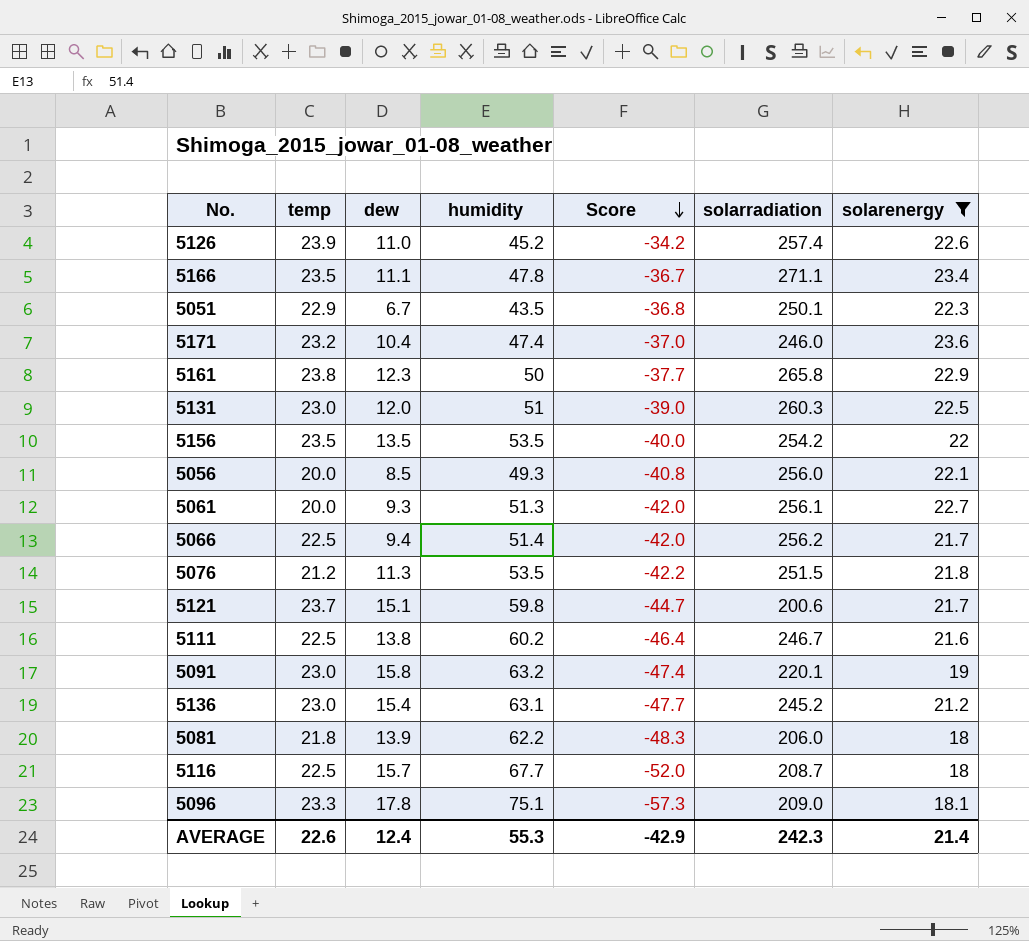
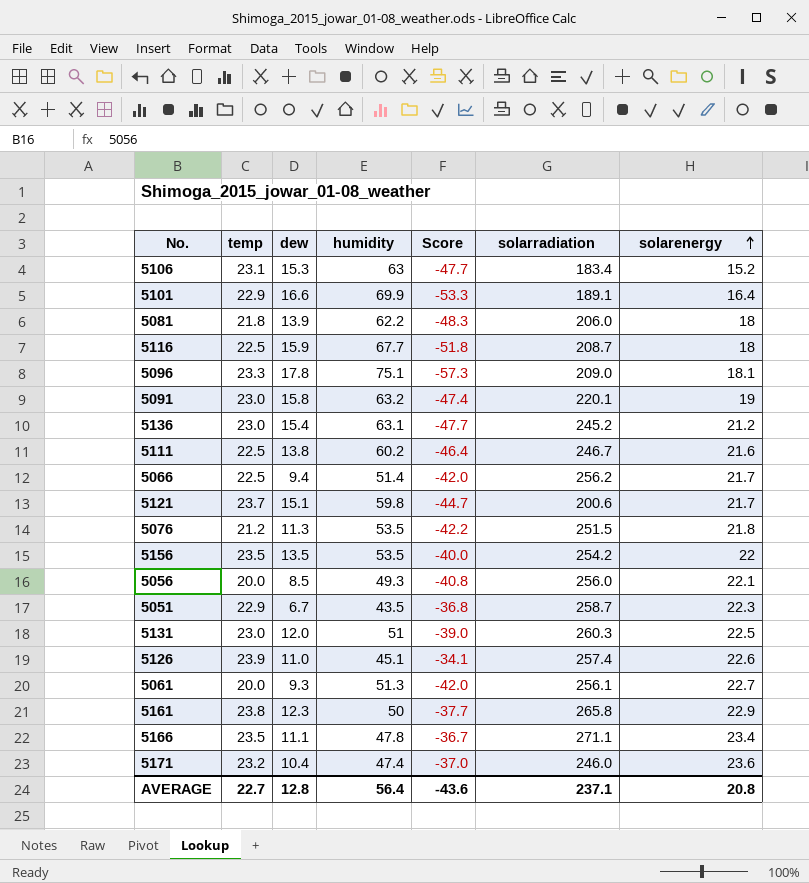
filter: solarenergy >= 18 -> none
row order: Score descending -> solarenergy ascending
5116 | dew: 15.7 -> 15.9
5116 | Score: -52.0 -> -51.8
5051 | solarradiation: 250.1 -> 258.7
5126 | humidity: 45.2 -> 45.1
5126 | Score: -34.2 -> -34.1
AVERAGE | temp: 22.6 -> 22.7
AVERAGE | dew: 12.4 -> 12.8
AVERAGE | humidity: 55.3 -> 56.4
AVERAGE | Score: -42.9 -> -43.6
AVERAGE | solarradiation: 242.3 -> 237.1
AVERAGE | solarenergy: 21.4 -> 20.8

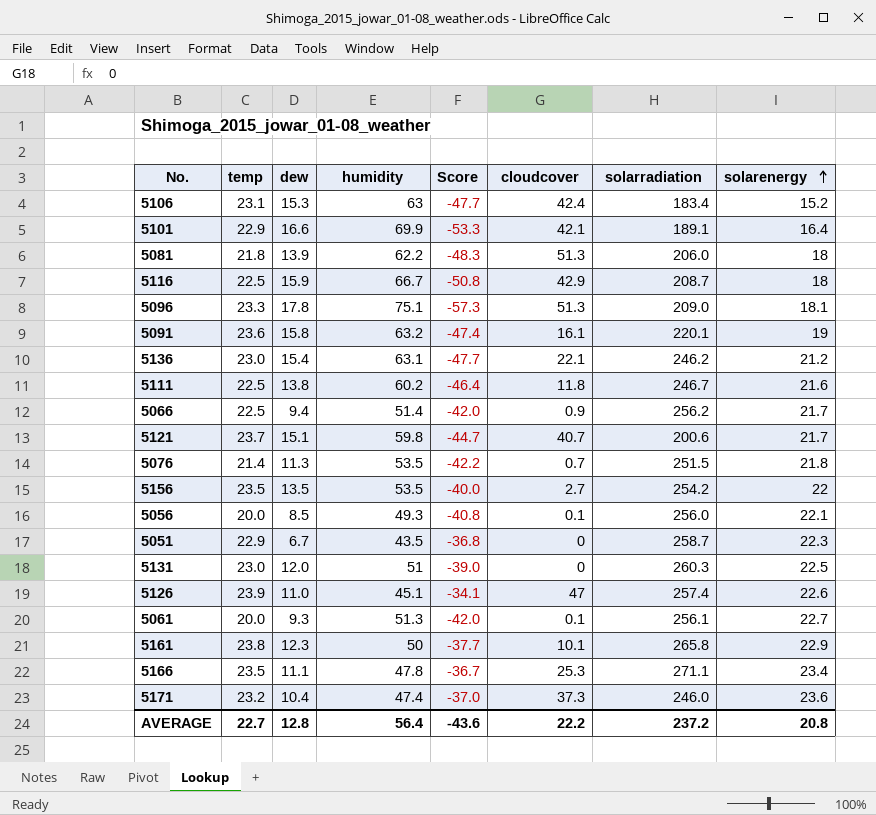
column cloudcover | position: none -> 6
5116 | humidity: 67.7 -> 66.7
5116 | Score: -51.8 -> -50.8
5091 | temp: 23.0 -> 23.6
5136 | solarradiation: 245.2 -> 246.2
5076 | temp: 21.2 -> 21.4
AVERAGE | solarradiation: 237.1 -> 237.2

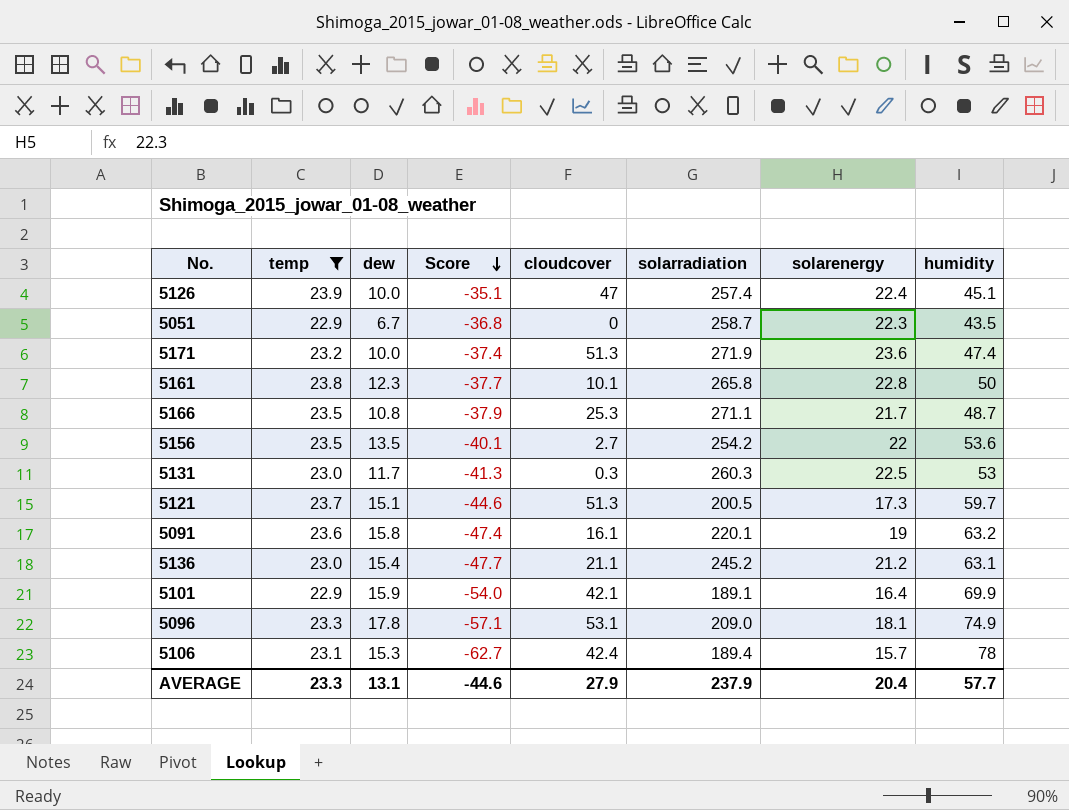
filter: none -> temp >= 22.9
row order: solarenergy ascending -> Score descending
column humidity | position: 4 -> 8
5126 | dew: 11.0 -> 10.0
5126 | Score: -34.1 -> -35.1
5126 | solarenergy: 22.6 -> 22.4
5171 | dew: 10.4 -> 10.0
5171 | Score: -37.0 -> -37.4
5171 | cloudcover: 37.3 -> 51.3
5171 | solarradiation: 246.0 -> 271.9
5161 | solarenergy: 22.9 -> 22.8
5166 | dew: 11.1 -> 10.8
5166 | Score: -36.7 -> -37.9
5166 | solarenergy: 23.4 -> 21.7
5166 | humidity: 47.8 -> 48.7
5156 | Score: -40.0 -> -40.1
5156 | humidity: 53.5 -> 53.6
5131 | dew: 12.0 -> 11.7
5131 | Score: -39.0 -> -41.3
5131 | cloudcover: 0 -> 0.3
5131 | humidity: 51 -> 53
5121 | Score: -44.7 -> -44.6
5121 | cloudcover: 40.7 -> 51.3
5121 | solarradiation: 200.6 -> 200.5
5121 | solarenergy: 21.7 -> 17.3
5121 | humidity: 59.8 -> 59.7
5136 | cloudcover: 22.1 -> 21.1
5136 | solarradiation: 246.2 -> 245.2
5101 | dew: 16.6 -> 15.9
5101 | Score: -53.3 -> -54.0
5096 | Score: -57.3 -> -57.1
5096 | cloudcover: 51.3 -> 53.1
5096 | humidity: 75.1 -> 74.9
5106 | Score: -47.7 -> -62.7
5106 | solarradiation: 183.4 -> 189.4
5106 | solarenergy: 15.2 -> 15.7
5106 | humidity: 63 -> 78
AVERAGE | temp: 22.7 -> 23.3
AVERAGE | dew: 12.8 -> 13.1
AVERAGE | Score: -43.6 -> -44.6
AVERAGE | cloudcover: 22.2 -> 27.9
AVERAGE | solarradiation: 237.2 -> 237.9
AVERAGE | solarenergy: 20.8 -> 20.4
AVERAGE | humidity: 56.4 -> 57.7

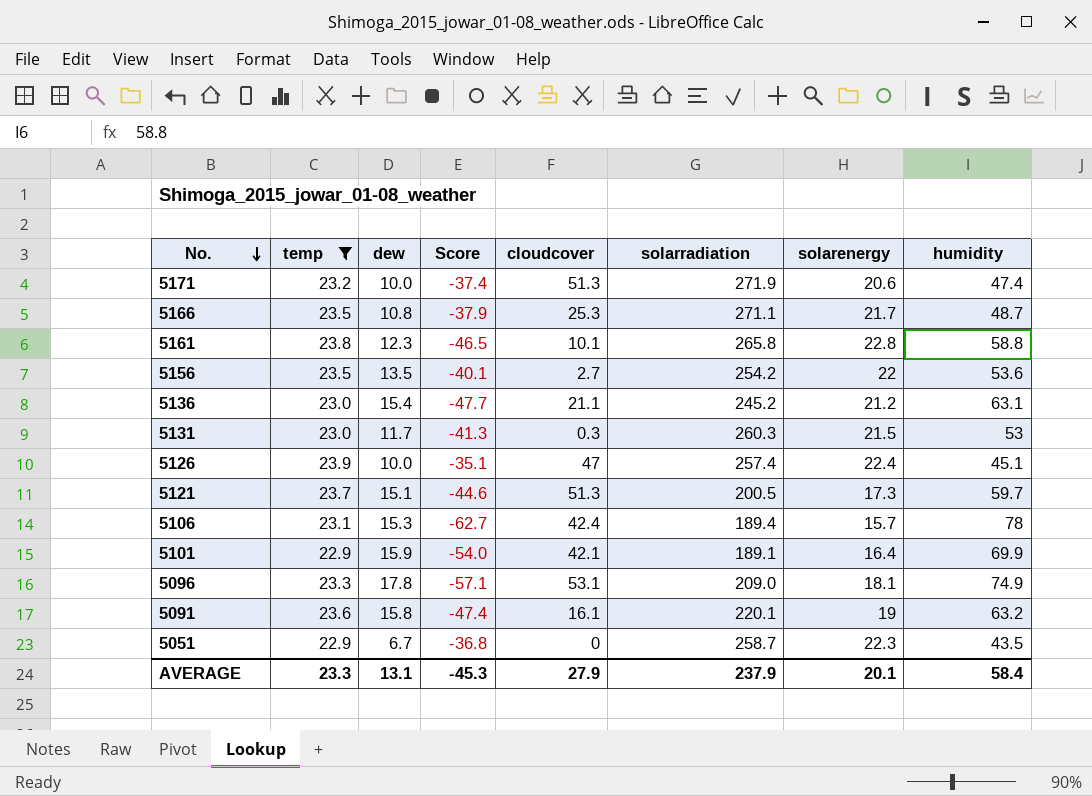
row order: Score descending -> No. descending
5171 | solarenergy: 23.6 -> 20.6
5161 | Score: -37.7 -> -46.5
5161 | humidity: 50 -> 58.8
5131 | solarenergy: 22.5 -> 21.5
AVERAGE | Score: -44.6 -> -45.3
AVERAGE | solarenergy: 20.4 -> 20.1
AVERAGE | humidity: 57.7 -> 58.4

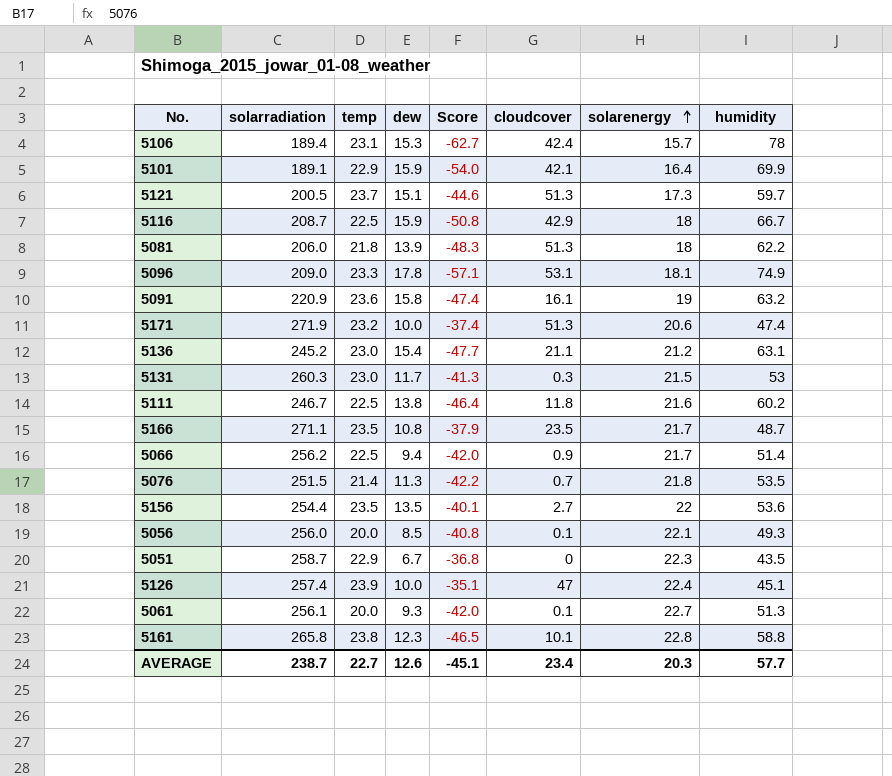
filter: temp >= 22.9 -> none
row order: No. descending -> solarenergy ascending
column solarradiation | position: 6 -> 2
5091 | solarradiation: 220.1 -> 220.9
5166 | cloudcover: 25.3 -> 23.5
5156 | solarradiation: 254.2 -> 254.4
AVERAGE | solarradiation: 237.9 -> 238.7
AVERAGE | temp: 23.3 -> 22.7
AVERAGE | dew: 13.1 -> 12.6
AVERAGE | Score: -45.3 -> -45.1
AVERAGE | cloudcover: 27.9 -> 23.4
AVERAGE | solarenergy: 20.1 -> 20.3
AVERAGE | humidity: 58.4 -> 57.7

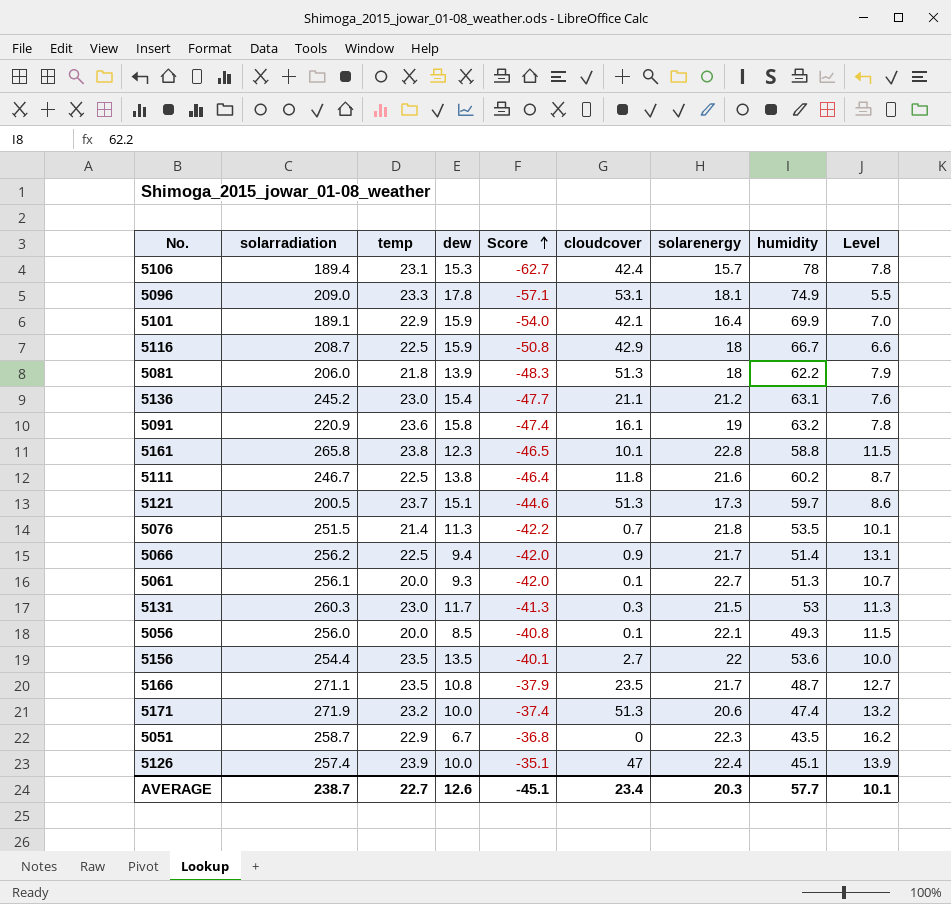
row order: solarenergy ascending -> Score ascending
column Level | formula: none -> [temp] - [dew]

